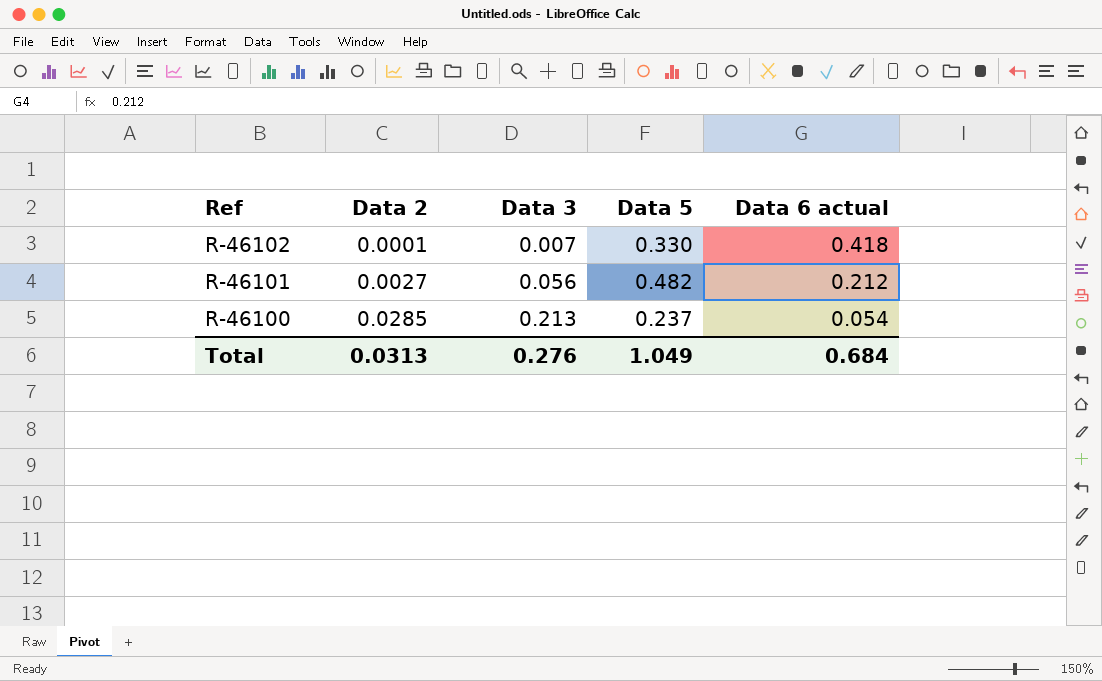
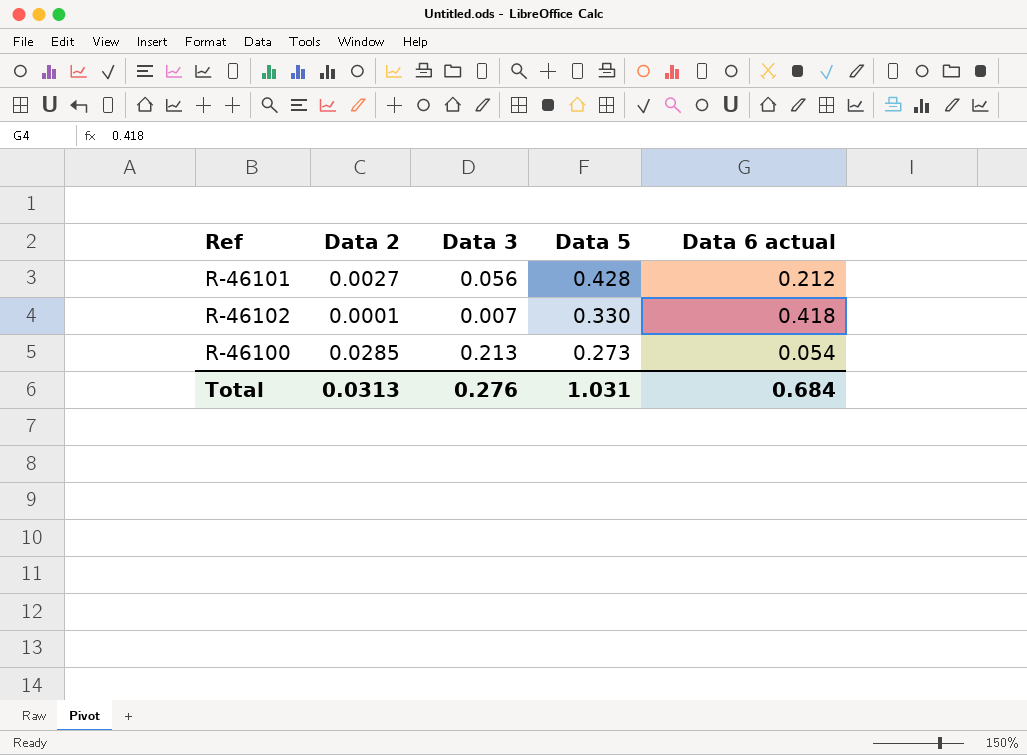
row order: Ref descending -> Data 5 descending
R-46101 | Data 5: 0.482 -> 0.428
R-46100 | Data 5: 0.237 -> 0.273
Total | Data 5: 1.049 -> 1.031

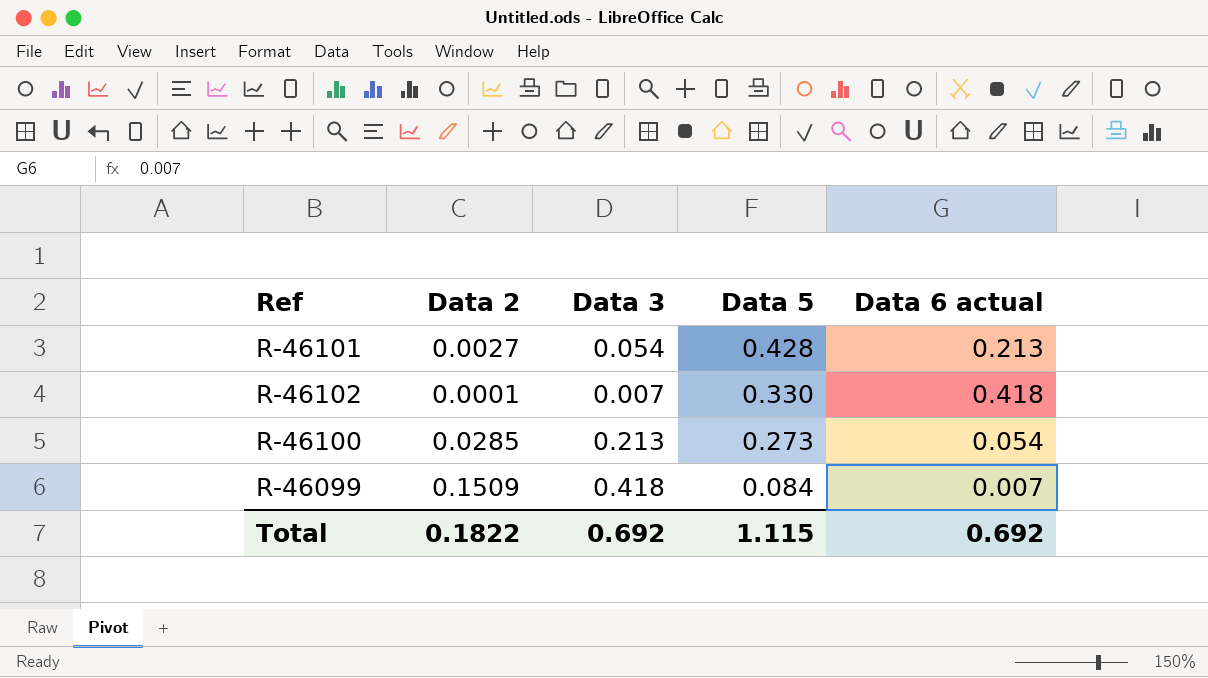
R-46101 | Data 3: 0.056 -> 0.054
R-46101 | Data 6 actual: 0.212 -> 0.213
row R-46099: none -> 0.1509 | 0.418 | 0.084 | 0.007
Total | Data 2: 0.0313 -> 0.1822
Total | Data 3: 0.276 -> 0.692
Total | Data 5: 1.031 -> 1.115
Total | Data 6 actual: 0.684 -> 0.692

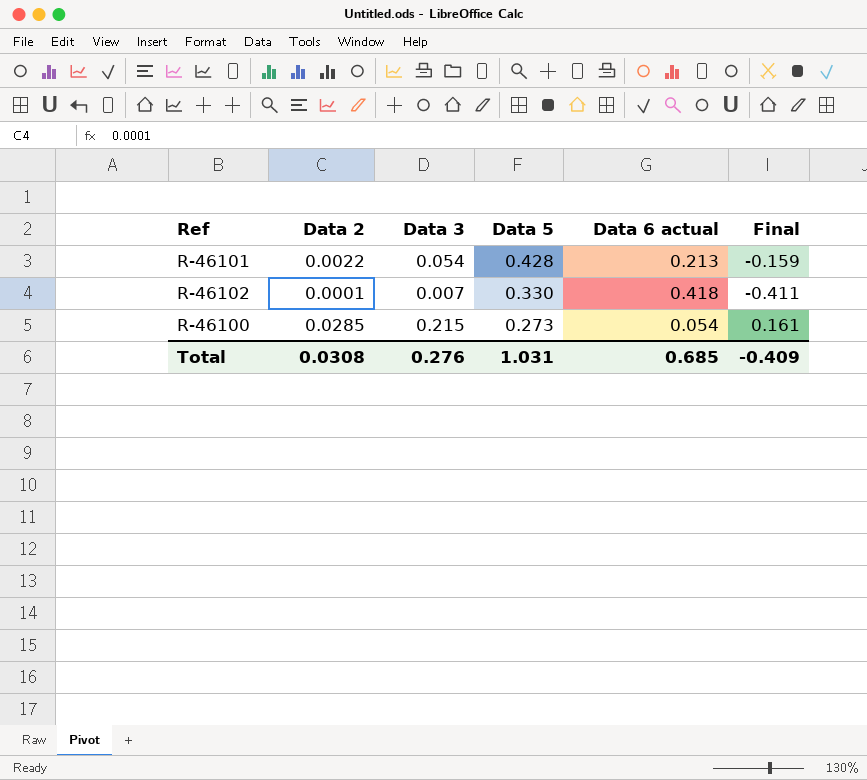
column Final | formula: none -> [Data 3] - [Data 6 actual]
row R-46099: 0.1509 | 0.418 | 0.084 | 0.007 -> none
R-46101 | Data 2: 0.0027 -> 0.0022
R-46100 | Data 3: 0.213 -> 0.215
Total | Data 2: 0.1822 -> 0.0308
Total | Data 3: 0.692 -> 0.276
Total | Data 5: 1.115 -> 1.031
Total | Data 6 actual: 0.692 -> 0.685

